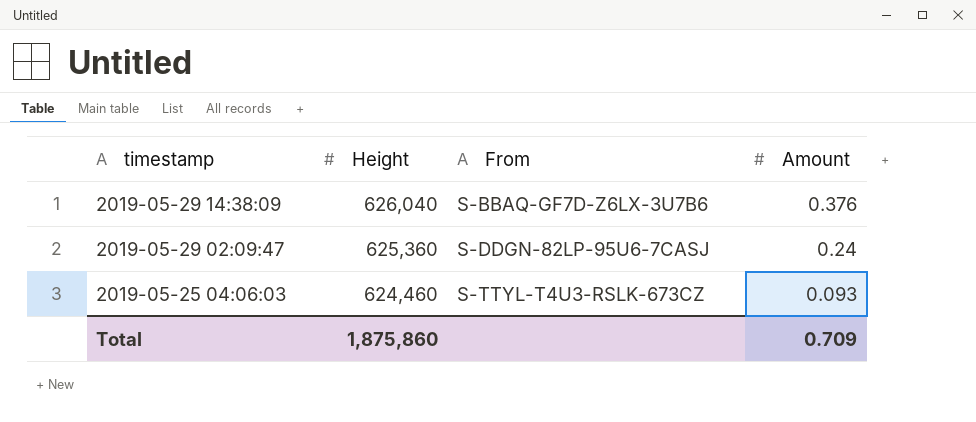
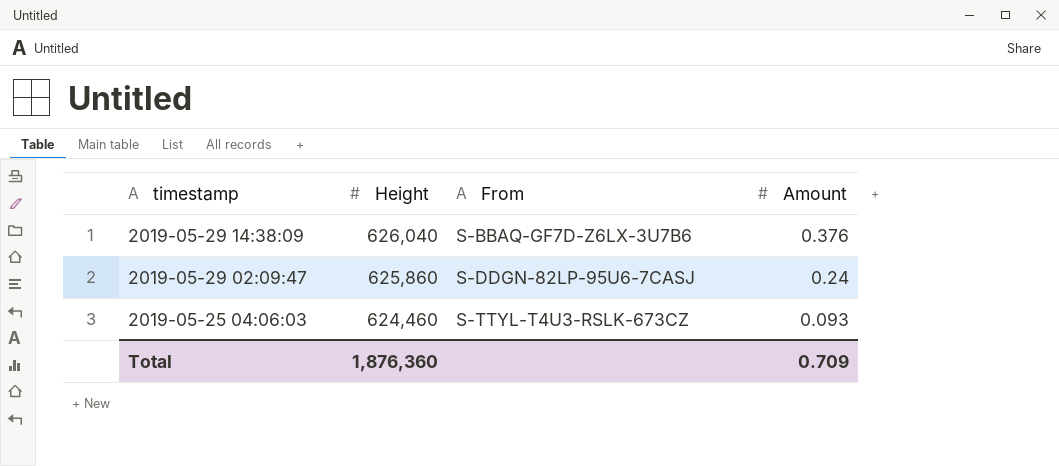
2019-05-29 02:09:47 | Height: 625,360 -> 625,860
Total | Height: 1,875,860 -> 1,876,360

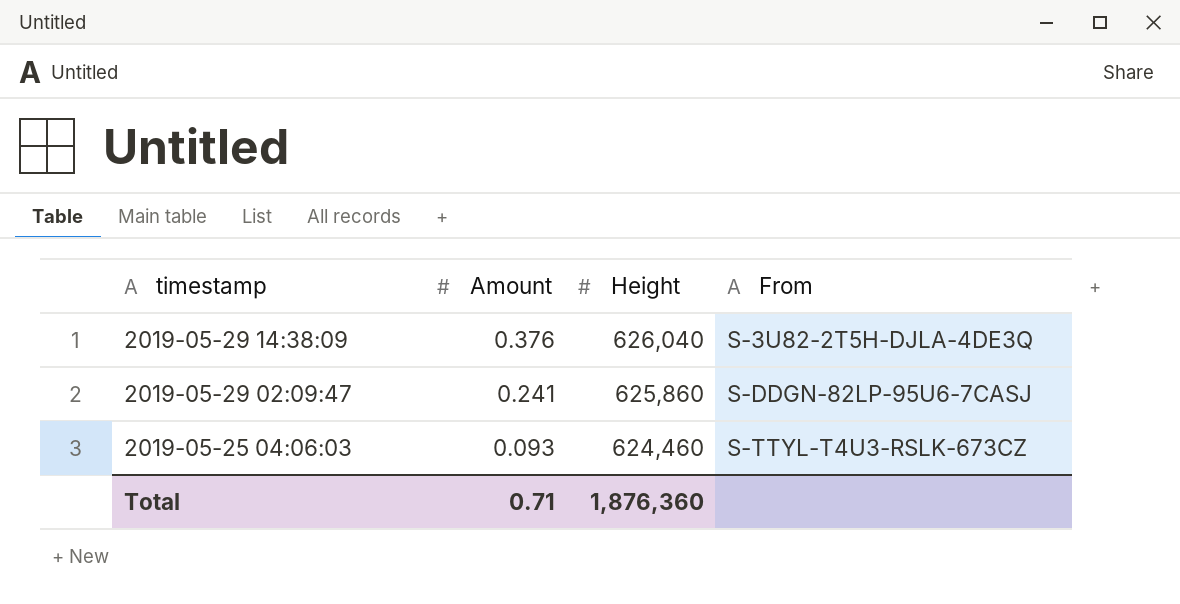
column Amount | position: 4 -> 2
2019-05-29 14:38:09 | From: S-BBAQ-GF7D-Z6LX-3U7B6 -> S-3U82-2T5H-DJLA-4DE3Q
2019-05-29 02:09:47 | Amount: 0.24 -> 0.241
Total | Amount: 0.709 -> 0.71

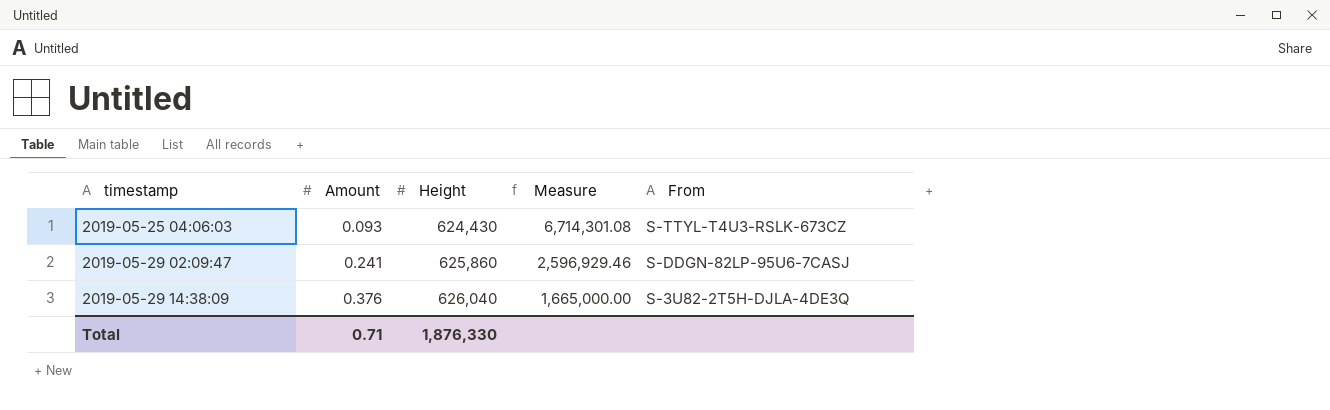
row order: timestamp descending -> timestamp ascending
column Measure | formula: none -> [Height] / [Amount]
2019-05-25 04:06:03 | Height: 624,460 -> 624,430
Total | Height: 1,876,360 -> 1,876,330

